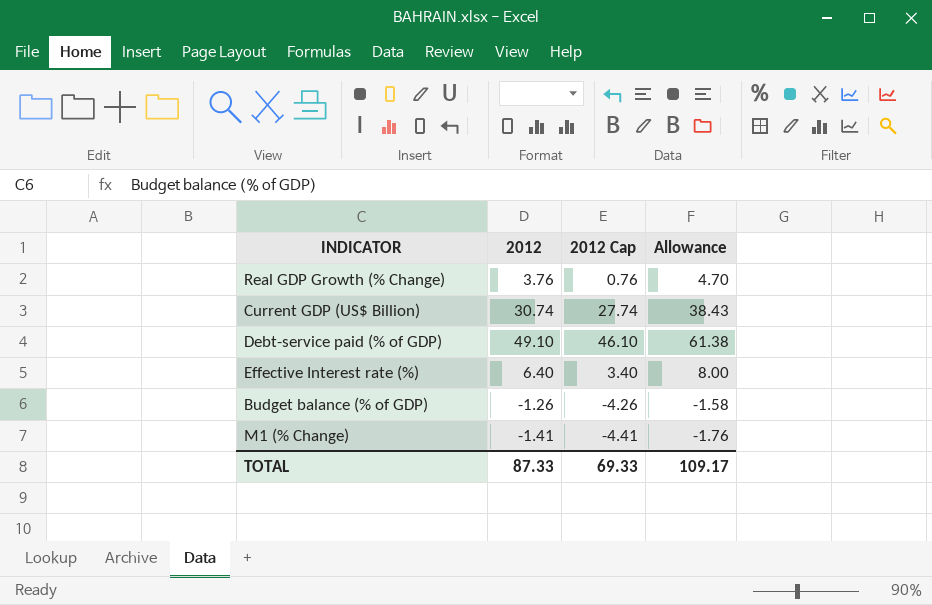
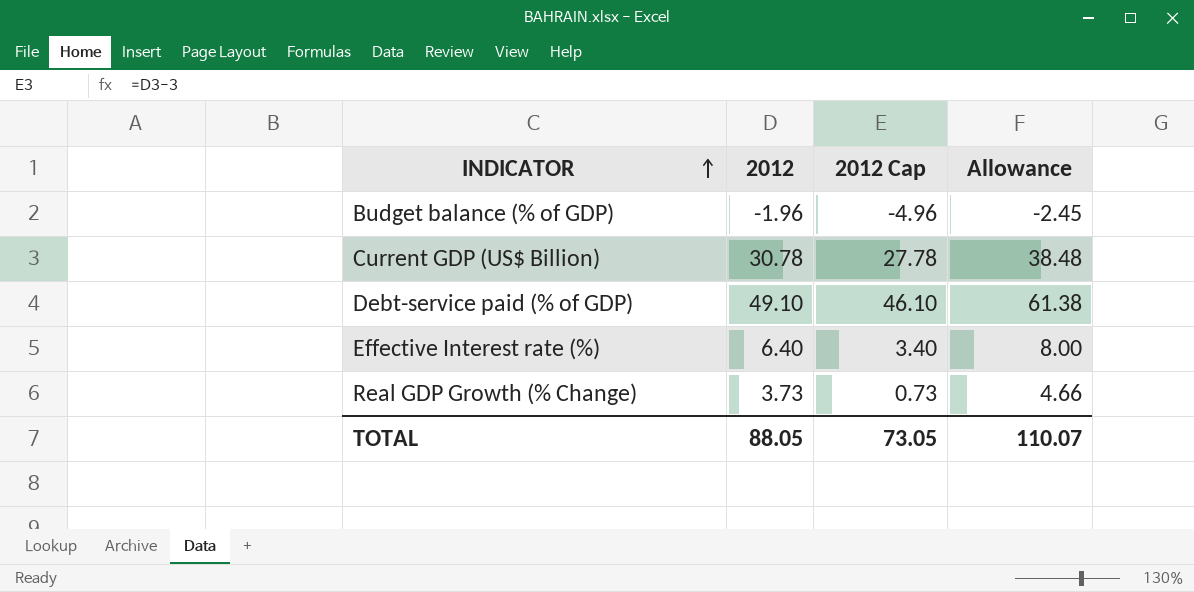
row order: none -> INDICATOR ascending
row M1 (% Change): -1.41 | -4.41 | -1.76 -> none
Budget balance (% of GDP) | 2012: -1.26 -> -1.96
Budget balance (% of GDP) | 2012 Cap: -4.26 -> -4.96
Budget balance (% of GDP) | Allowance: -1.58 -> -2.45
Current GDP (US$ Billion) | 2012: 30.74 -> 30.78
Current GDP (US$ Billion) | 2012 Cap: 27.74 -> 27.78
Current GDP (US$ Billion) | Allowance: 38.43 -> 38.48
Real GDP Growth (% Change) | 2012: 3.76 -> 3.73
Real GDP Growth (% Change) | 2012 Cap: 0.76 -> 0.73
Real GDP Growth (% Change) | Allowance: 4.70 -> 4.66
TOTAL | 2012: 87.33 -> 88.05
TOTAL | 2012 Cap: 69.33 -> 73.05
TOTAL | Allowance: 109.17 -> 110.07

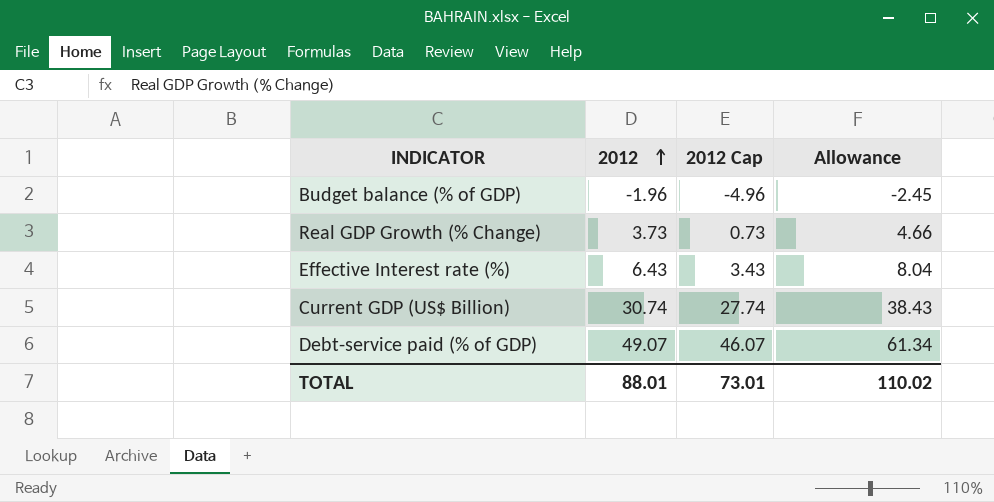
row order: INDICATOR ascending -> 2012 ascending
Effective Interest rate (%) | 2012: 6.40 -> 6.43
Effective Interest rate (%) | 2012 Cap: 3.40 -> 3.43
Effective Interest rate (%) | Allowance: 8.00 -> 8.04
Current GDP (US$ Billion) | 2012: 30.78 -> 30.74
Current GDP (US$ Billion) | 2012 Cap: 27.78 -> 27.74
Current GDP (US$ Billion) | Allowance: 38.48 -> 38.43
Debt-service paid (% of GDP) | 2012: 49.10 -> 49.07
Debt-service paid (% of GDP) | 2012 Cap: 46.10 -> 46.07
Debt-service paid (% of GDP) | Allowance: 61.38 -> 61.34
TOTAL | 2012: 88.05 -> 88.01
TOTAL | 2012 Cap: 73.05 -> 73.01
TOTAL | Allowance: 110.07 -> 110.02

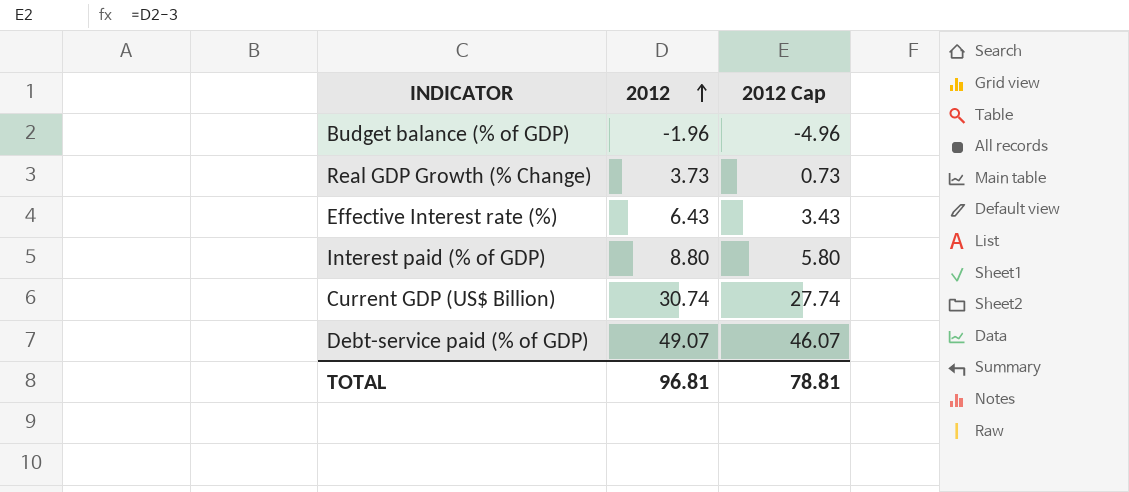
column Allowance | formula: [2012] * 1.25 -> none
row Interest paid (% of GDP): none -> 8.80 | 5.80
TOTAL | 2012: 88.01 -> 96.81
TOTAL | 2012 Cap: 73.01 -> 78.81

